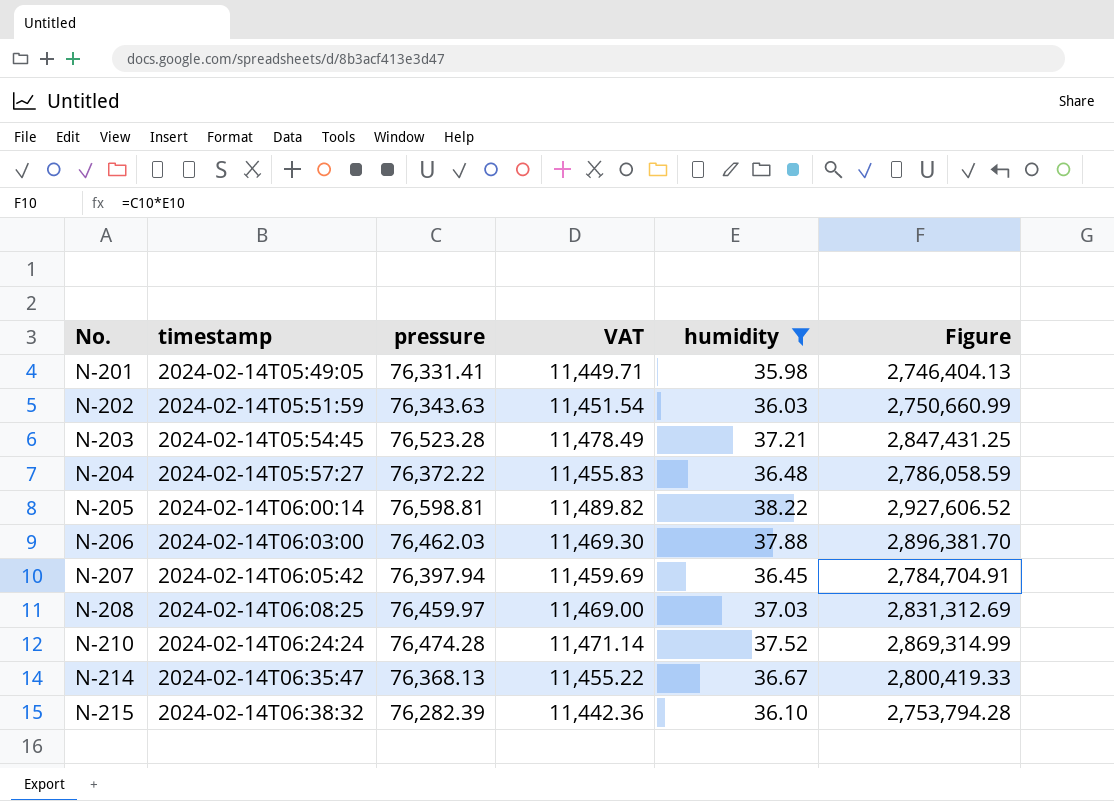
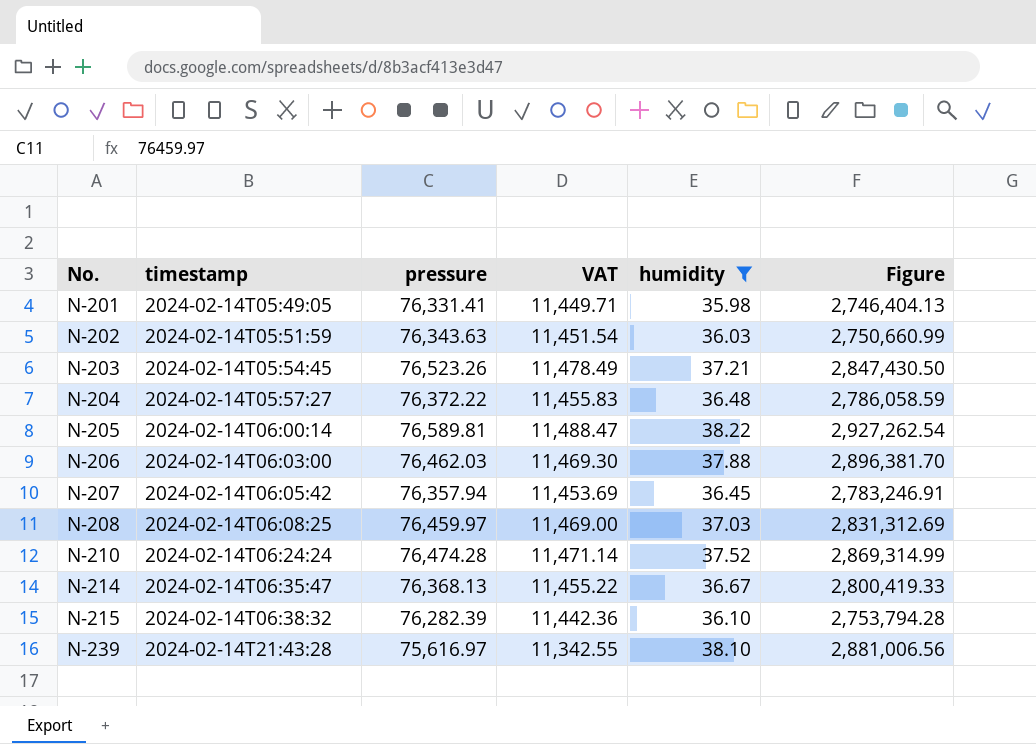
N-203 | pressure: 76,523.28 -> 76,523.26
N-203 | Figure: 2,847,431.25 -> 2,847,430.50
N-205 | pressure: 76,598.81 -> 76,589.81
N-205 | VAT: 11,489.82 -> 11,488.47
N-205 | Figure: 2,927,606.52 -> 2,927,262.54
N-207 | pressure: 76,397.94 -> 76,357.94
N-207 | VAT: 11,459.69 -> 11,453.69
N-207 | Figure: 2,784,704.91 -> 2,783,246.91
row N-239: none -> 2024-02-14T21:43:28 | 75,616.97 | 11,342.55 | 38.10 | 2,881,006.56

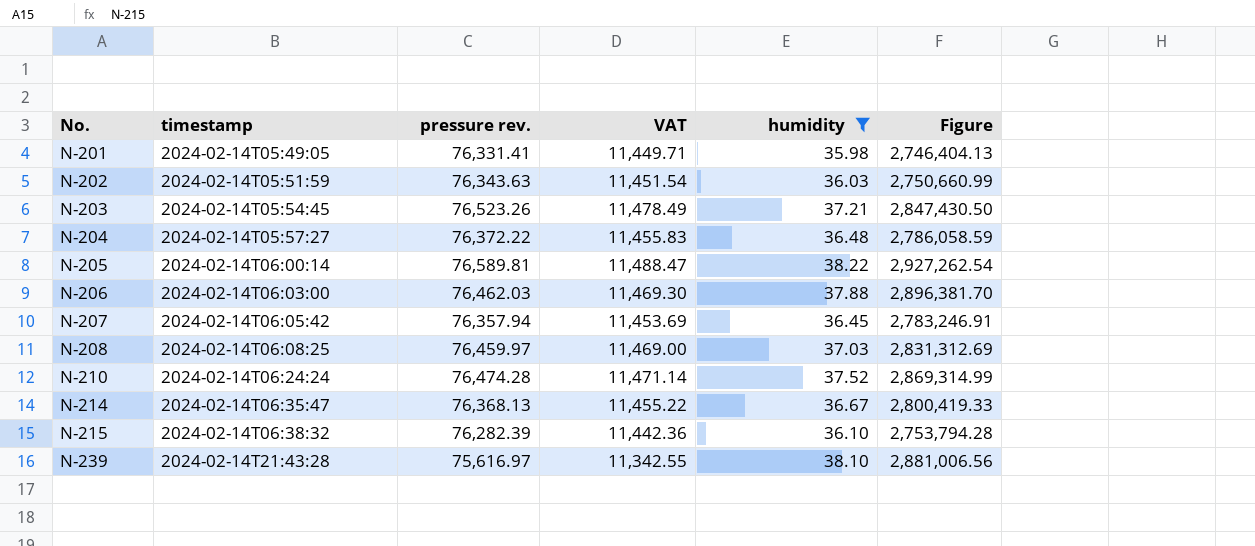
column name: pressure -> pressure rev.

